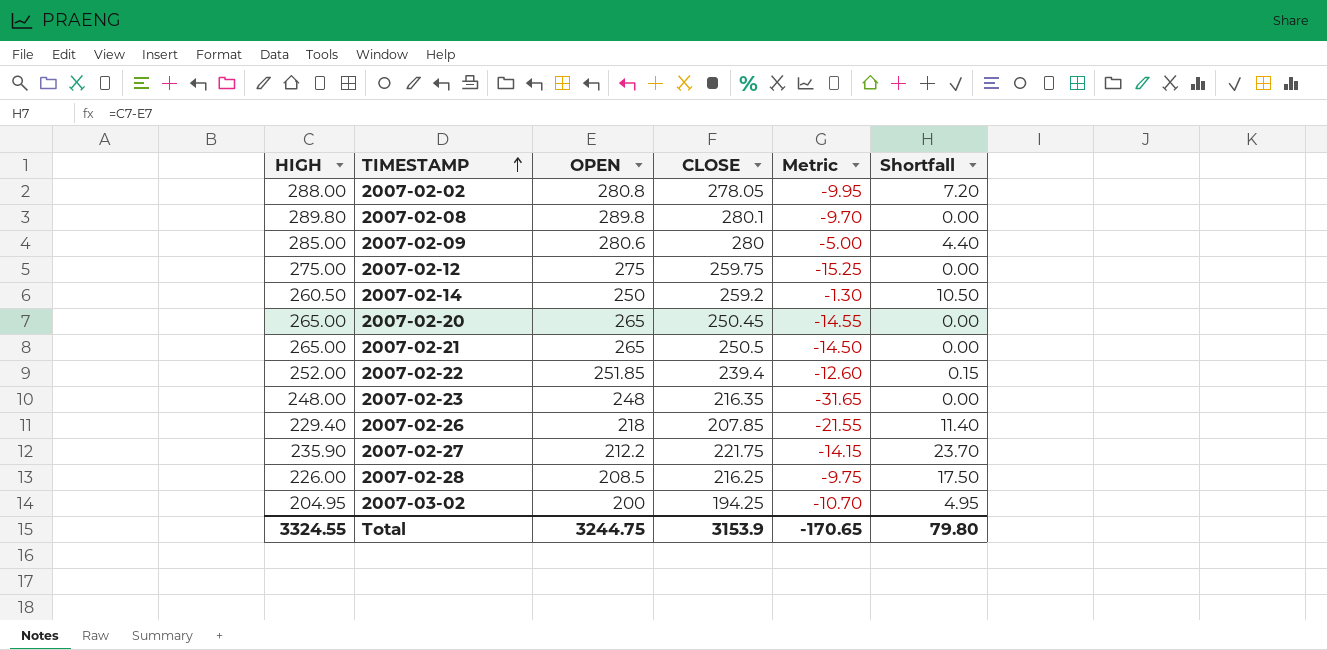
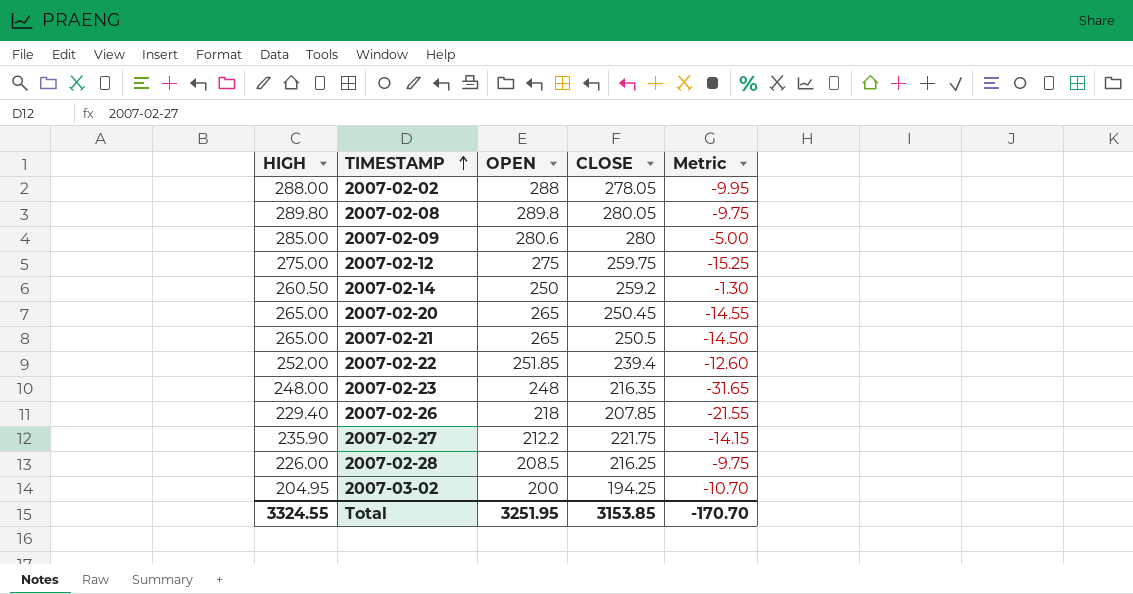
column Shortfall | formula: [HIGH] - [OPEN] -> none
2007-02-02 | OPEN: 280.8 -> 288
2007-02-08 | CLOSE: 280.1 -> 280.05
2007-02-08 | Metric: -9.70 -> -9.75
Total | OPEN: 3244.75 -> 3251.95
Total | CLOSE: 3153.9 -> 3153.85
Total | Metric: -170.65 -> -170.70

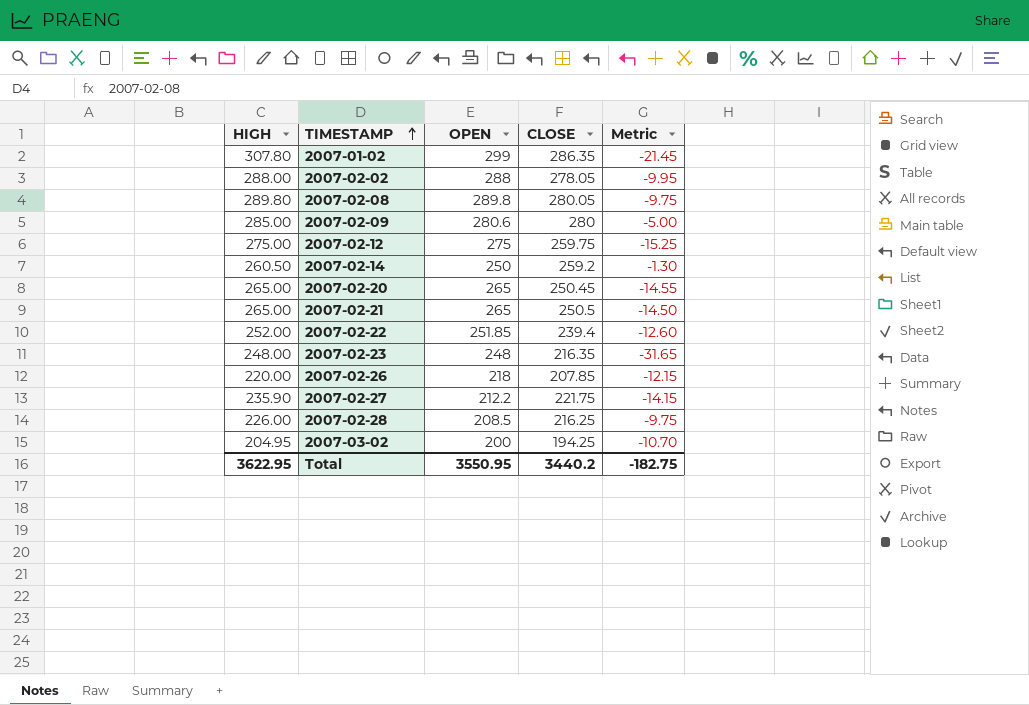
row 2007-01-02: none -> 307.80 | 299 | 286.35 | -21.45
2007-02-26 | HIGH: 229.40 -> 220.00
2007-02-26 | Metric: -21.55 -> -12.15
Total | HIGH: 3324.55 -> 3622.95
Total | OPEN: 3251.95 -> 3550.95
Total | CLOSE: 3153.85 -> 3440.2
Total | Metric: -170.70 -> -182.75

